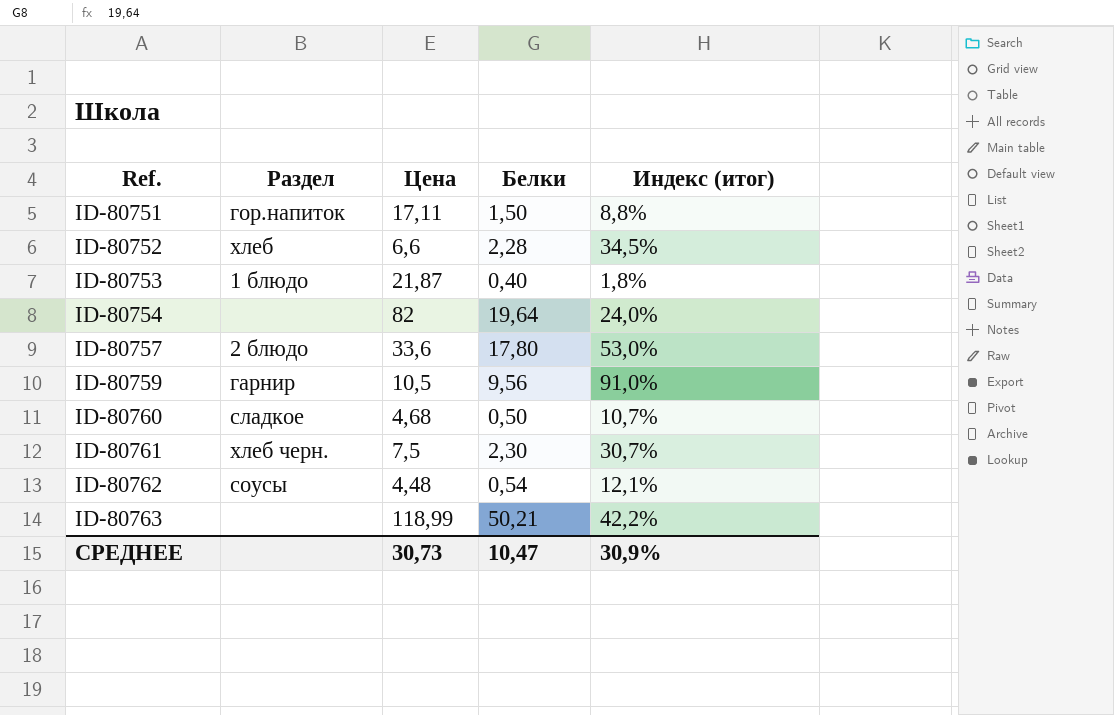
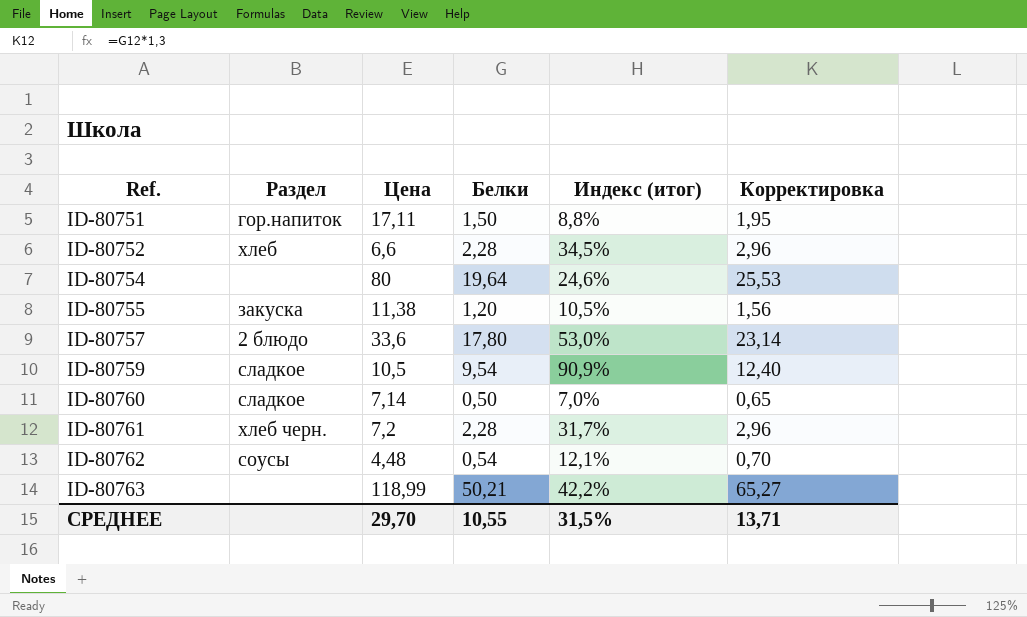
column Корректировка | formula: none -> [Белки] * 1,3
row ID-80753: 1 блюдо | 21,87 | 0,40 | 1,8% -> none
ID-80754 | Цена: 82 -> 80
ID-80754 | Индекс (итог): 24,0% -> 24,6%
row ID-80755: none -> закуска | 11,38 | 1,20 | 10,5% | 1,56
ID-80759 | Раздел: гарнир -> сладкое
ID-80759 | Белки: 9,56 -> 9,54
ID-80759 | Индекс (итог): 91,0% -> 90,9%
ID-80760 | Цена: 4,68 -> 7,14
ID-80760 | Индекс (итог): 10,7% -> 7,0%
ID-80761 | Цена: 7,5 -> 7,2
ID-80761 | Белки: 2,30 -> 2,28
ID-80761 | Индекс (итог): 30,7% -> 31,7%
СРЕДНЕЕ | Цена: 30,73 -> 29,70
СРЕДНЕЕ | Белки: 10,47 -> 10,55
СРЕДНЕЕ | Индекс (итог): 30,9% -> 31,5%

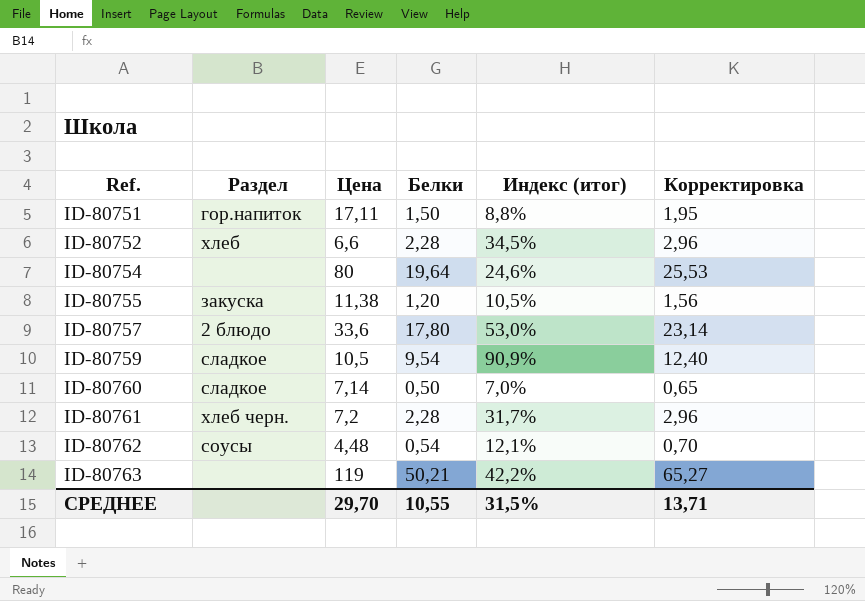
ID-80763 | Цена: 118,99 -> 119

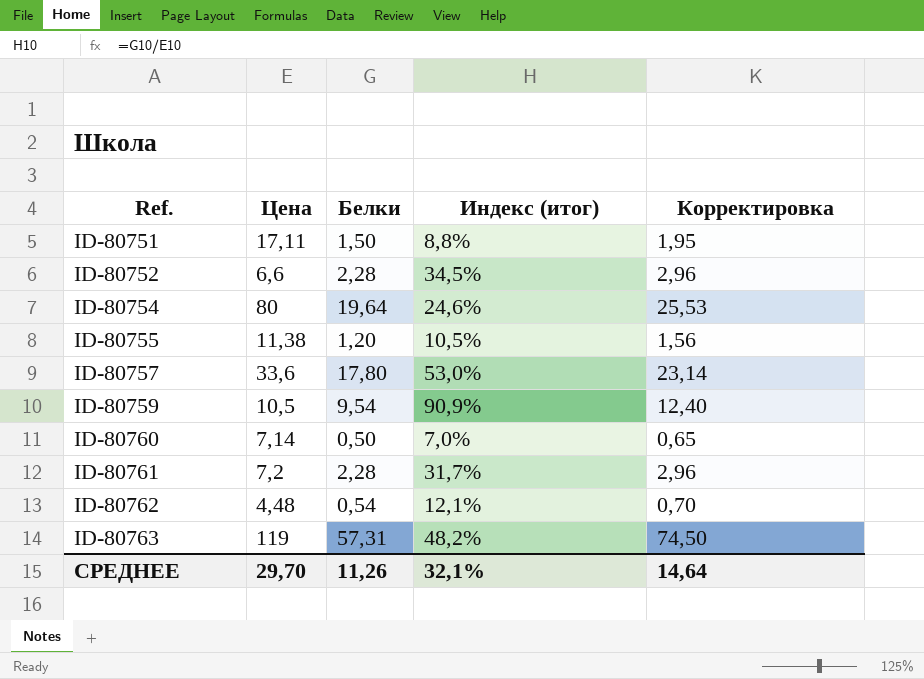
column Раздел | position: 2 -> none
ID-80763 | Белки: 50,21 -> 57,31
ID-80763 | Индекс (итог): 42,2% -> 48,2%
ID-80763 | Корректировка: 65,27 -> 74,50
СРЕДНЕЕ | Белки: 10,55 -> 11,26
СРЕДНЕЕ | Индекс (итог): 31,5% -> 32,1%
СРЕДНЕЕ | Корректировка: 13,71 -> 14,64

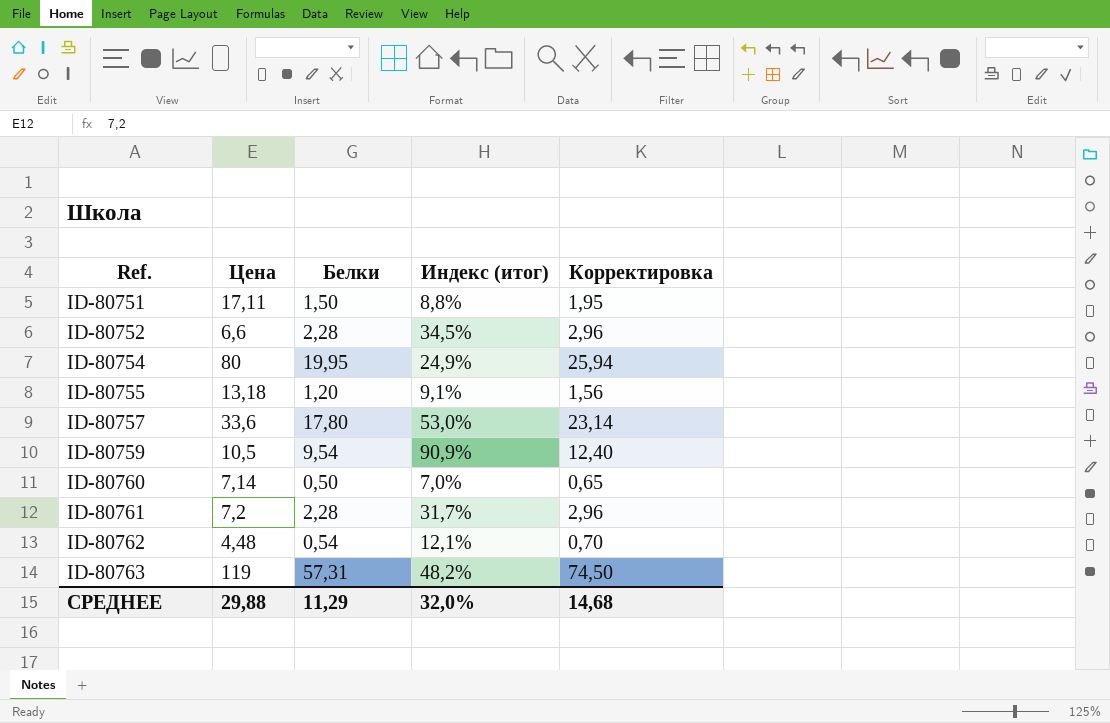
ID-80754 | Белки: 19,64 -> 19,95
ID-80754 | Индекс (итог): 24,6% -> 24,9%
ID-80754 | Корректировка: 25,53 -> 25,94
ID-80755 | Цена: 11,38 -> 13,18
ID-80755 | Индекс (итог): 10,5% -> 9,1%
СРЕДНЕЕ | Цена: 29,70 -> 29,88
СРЕДНЕЕ | Белки: 11,26 -> 11,29
СРЕДНЕЕ | Индекс (итог): 32,1% -> 32,0%
СРЕДНЕЕ | Корректировка: 14,64 -> 14,68

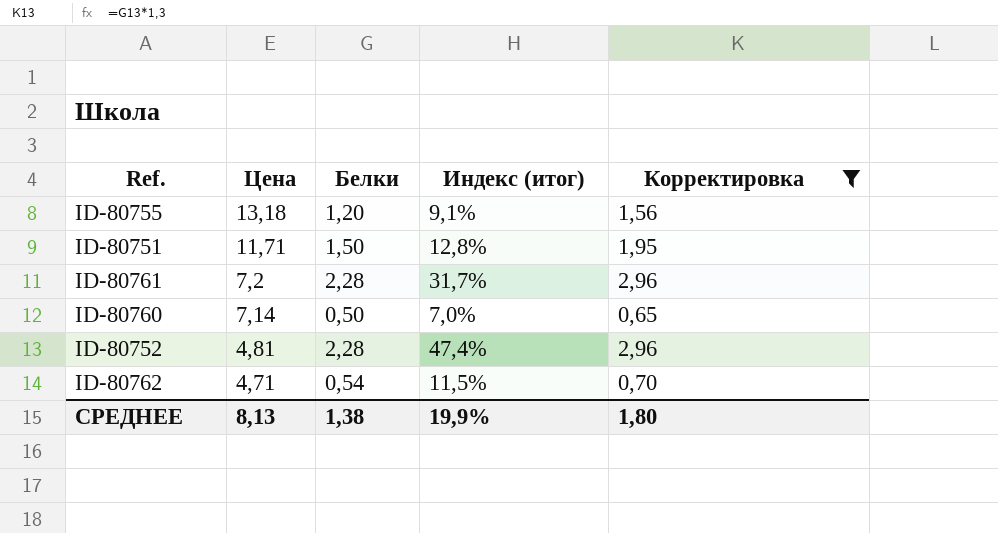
filter: none -> Корректировка <= 2,96
row order: Ref. ascending -> Цена descending
ID-80751 | Цена: 17,11 -> 11,71
ID-80751 | Индекс (итог): 8,8% -> 12,8%
ID-80752 | Цена: 6,6 -> 4,81
ID-80752 | Индекс (итог): 34,5% -> 47,4%
ID-80762 | Цена: 4,48 -> 4,71
ID-80762 | Индекс (итог): 12,1% -> 11,5%
СРЕДНЕЕ | Цена: 29,88 -> 8,13
СРЕДНЕЕ | Белки: 11,29 -> 1,38
СРЕДНЕЕ | Индекс (итог): 32,0% -> 19,9%
СРЕДНЕЕ | Корректировка: 14,68 -> 1,80

